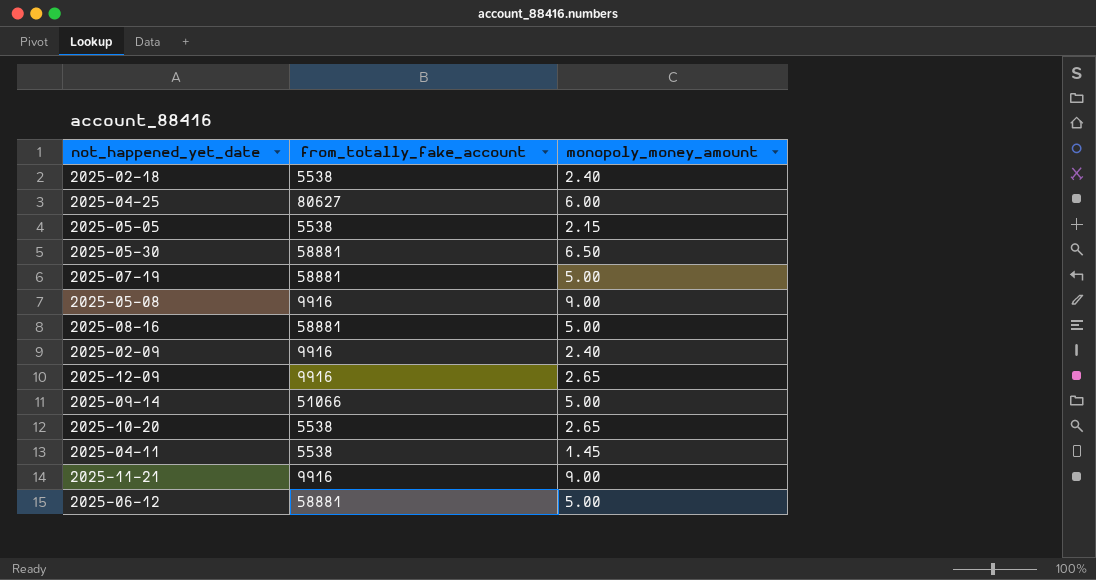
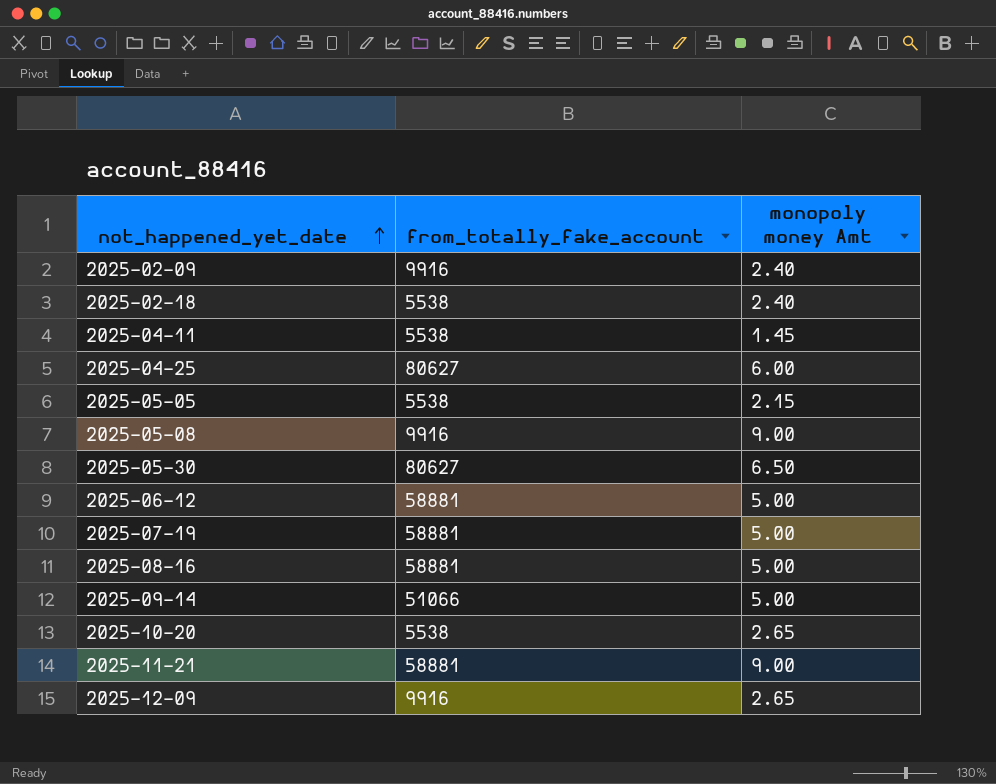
row order: none -> not_happened_yet_date ascending
column name: monopoly_money_amount -> monopoly money Amt
2025-05-30 | from_totally_fake_account: 58881 -> 80627
2025-11-21 | from_totally_fake_account: 9916 -> 58881

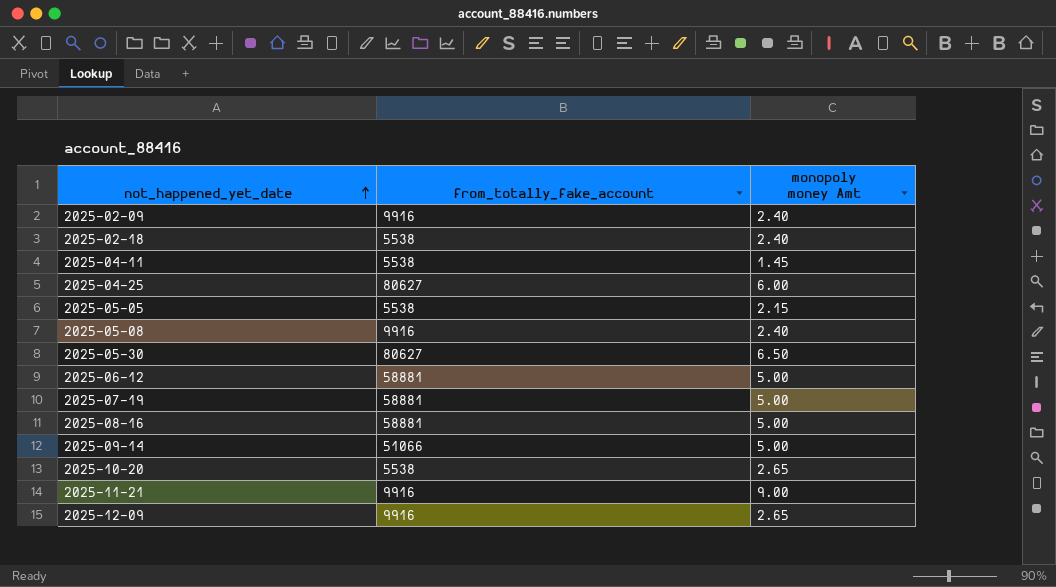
2025-05-08 | monopoly money Amt: 9.00 -> 2.40
2025-11-21 | from_totally_fake_account: 58881 -> 9916

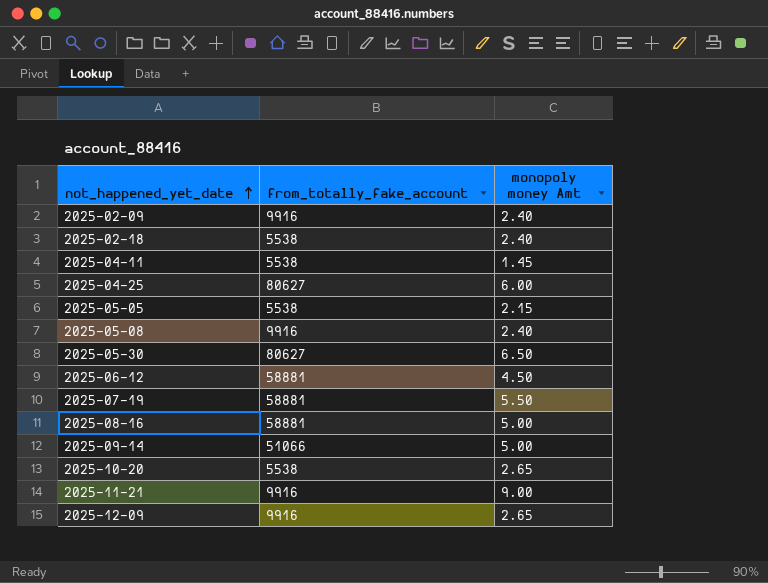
2025-06-12 | monopoly money Amt: 5.00 -> 4.50
2025-07-19 | monopoly money Amt: 5.00 -> 5.50

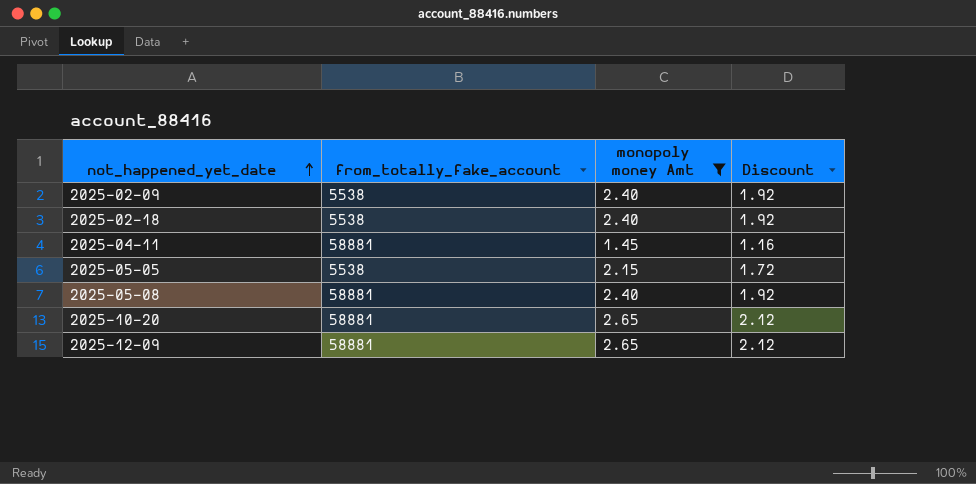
filter: none -> monopoly money Amt <= 2.65
column Discount | formula: none -> [monopoly money Amt] * 0.8
2025-02-09 | from_totally_fake_account: 9916 -> 5538
2025-04-11 | from_totally_fake_account: 5538 -> 58881
2025-05-08 | from_totally_fake_account: 9916 -> 58881
2025-10-20 | from_totally_fake_account: 5538 -> 58881
2025-12-09 | from_totally_fake_account: 9916 -> 58881

